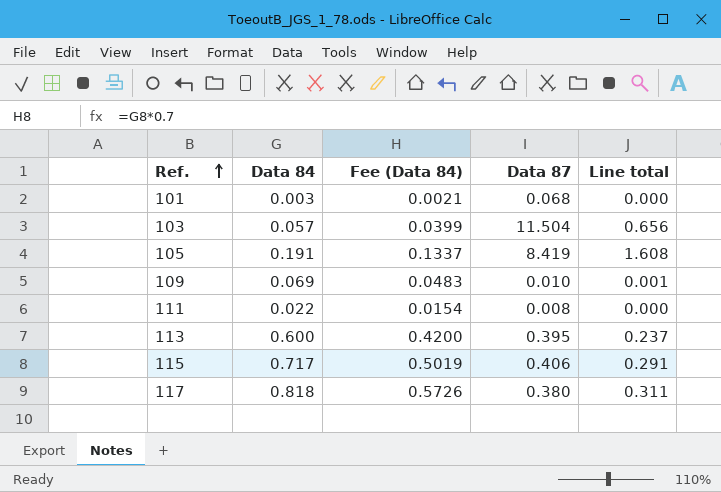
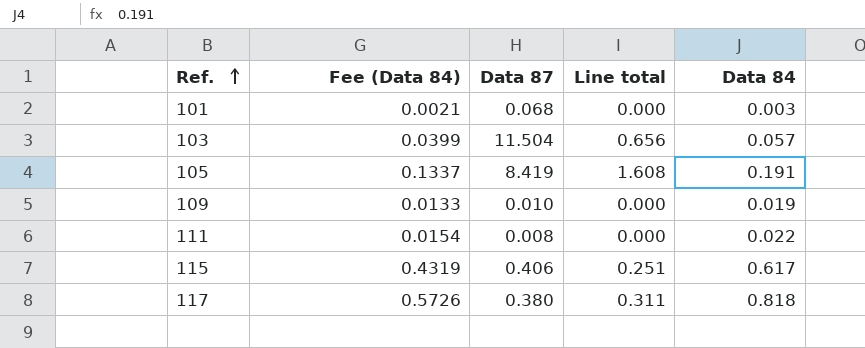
column Data 84 | position: 2 -> 5
row 113: 0.600 | 0.4200 | 0.395 | 0.237 -> none
109 | Fee (Data 84): 0.0483 -> 0.0133
109 | Line total: 0.001 -> 0.000
109 | Data 84: 0.069 -> 0.019
115 | Fee (Data 84): 0.5019 -> 0.4319
115 | Line total: 0.291 -> 0.251
115 | Data 84: 0.717 -> 0.617

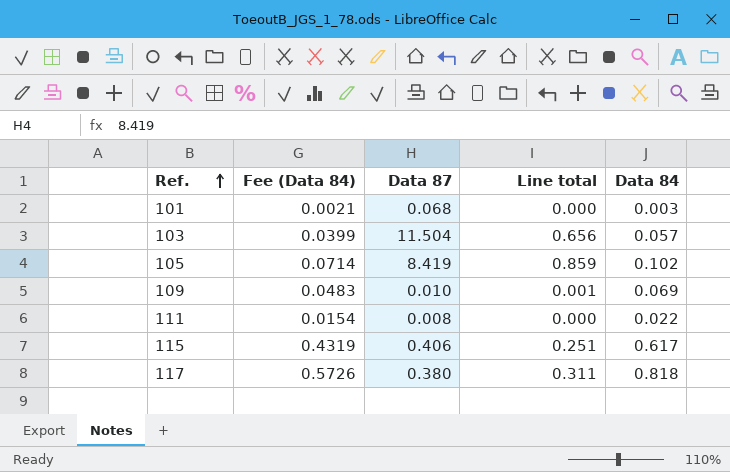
105 | Fee (Data 84): 0.1337 -> 0.0714
105 | Line total: 1.608 -> 0.859
105 | Data 84: 0.191 -> 0.102
109 | Fee (Data 84): 0.0133 -> 0.0483
109 | Line total: 0.000 -> 0.001
109 | Data 84: 0.019 -> 0.069

